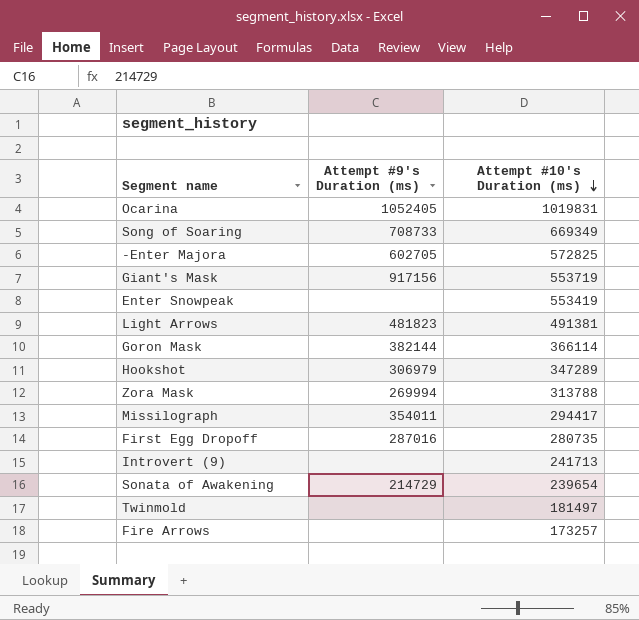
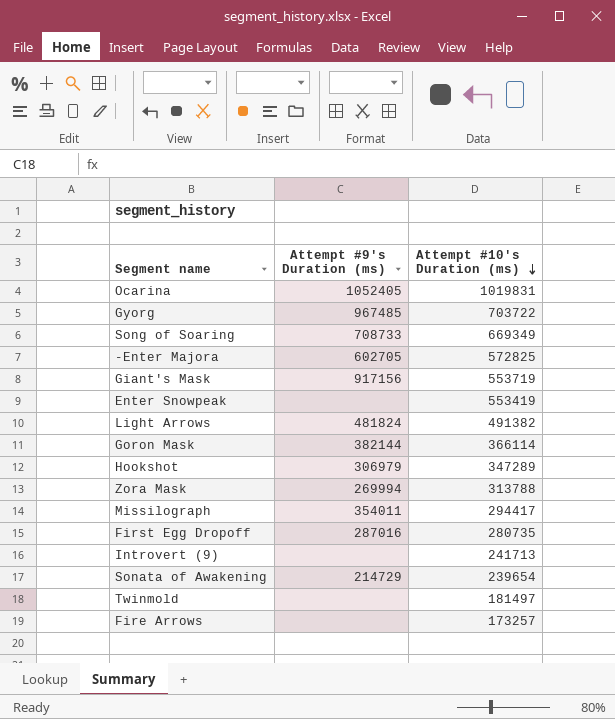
row Gyorg: none -> 967485 | 703722
Light Arrows | Attempt #9's Duration (ms): 481823 -> 481824
Light Arrows | Attempt #10's Duration (ms): 491381 -> 491382

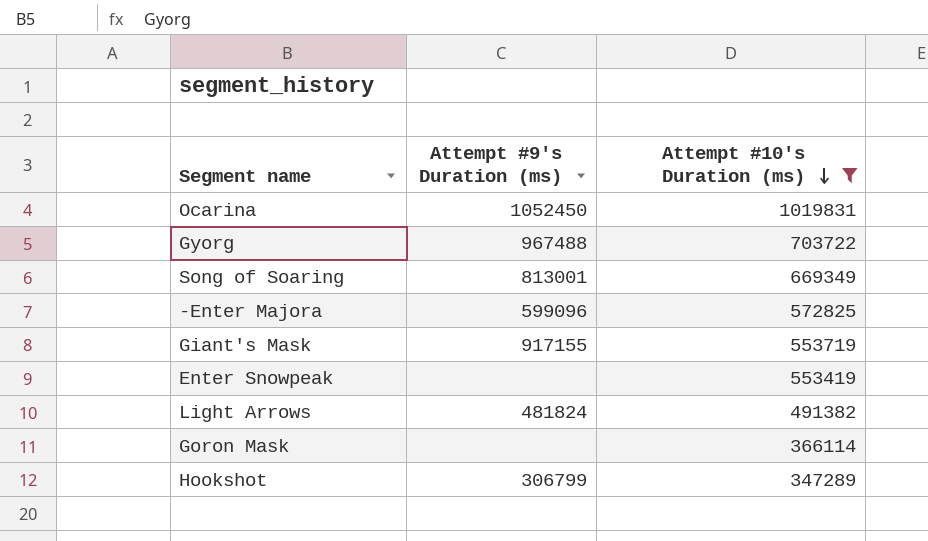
filter: none -> Attempt #10's Duration (ms) >= 347289
Ocarina | Attempt #9's Duration (ms): 1052405 -> 1052450
Gyorg | Attempt #9's Duration (ms): 967485 -> 967488
Song of Soaring | Attempt #9's Duration (ms): 708733 -> 813001
-Enter Majora | Attempt #9's Duration (ms): 602705 -> 599096
Giant's Mask | Attempt #9's Duration (ms): 917156 -> 917155
Goron Mask | Attempt #9's Duration (ms): 382144 -> none
Hookshot | Attempt #9's Duration (ms): 306979 -> 306799

